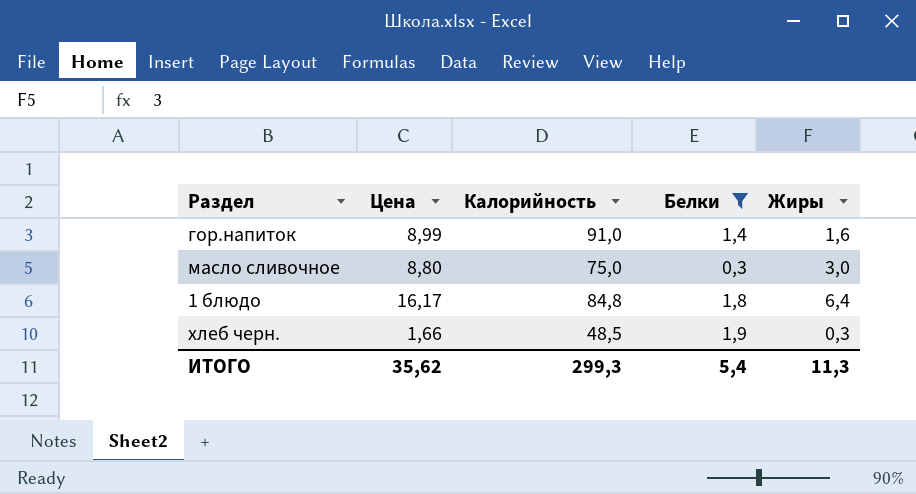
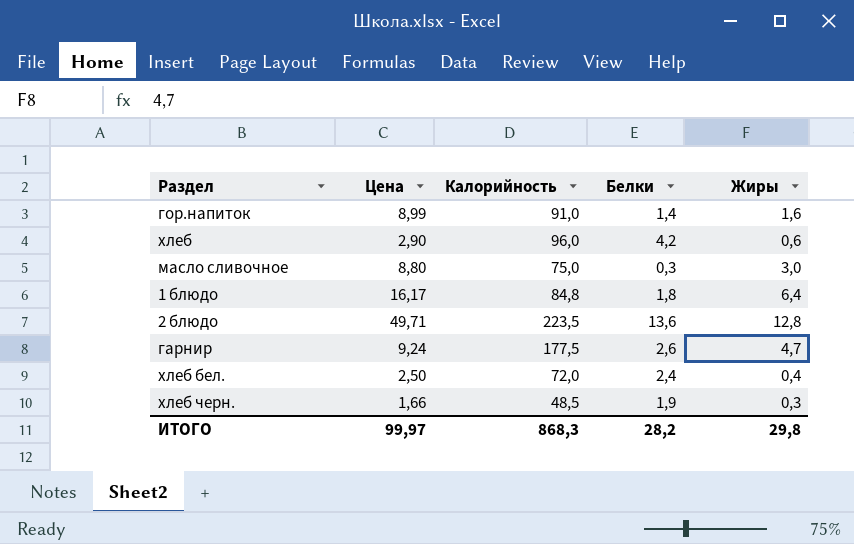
filter: Белки <= 1,9 -> none
ИТОГО | Цена: 35,62 -> 99,97
ИТОГО | Калорийность: 299,3 -> 868,3
ИТОГО | Белки: 5,4 -> 28,2
ИТОГО | Жиры: 11,3 -> 29,8

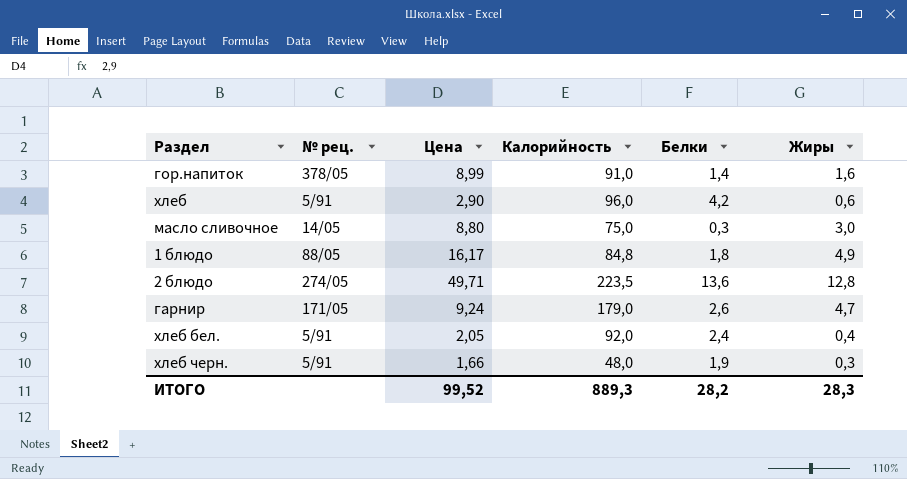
column № рец. | position: none -> 2
1 блюдо | Жиры: 6,4 -> 4,9
гарнир | Калорийность: 177,5 -> 179,0
хлеб бел. | Цена: 2,50 -> 2,05
хлеб бел. | Калорийность: 72,0 -> 92,0
хлеб черн. | Калорийность: 48,5 -> 48,0
ИТОГО | Цена: 99,97 -> 99,52
ИТОГО | Калорийность: 868,3 -> 889,3
ИТОГО | Жиры: 29,8 -> 28,3

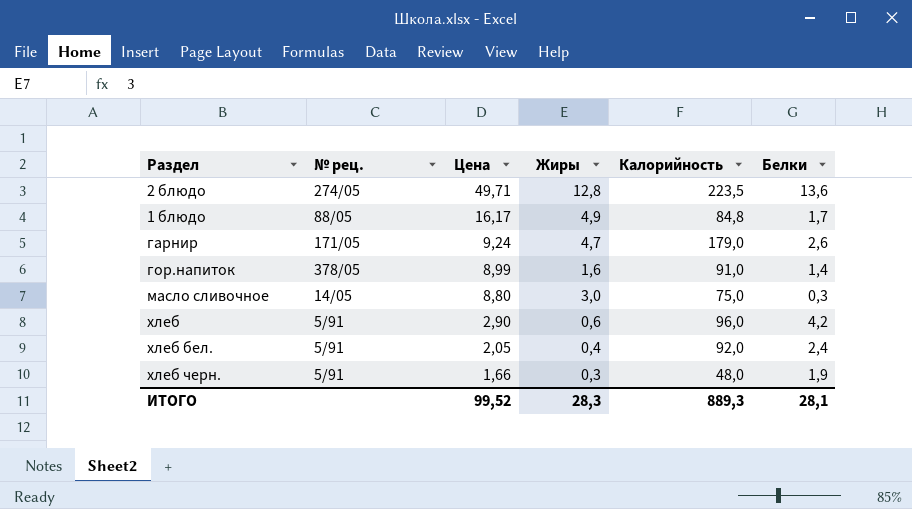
row order: none -> Цена descending
column Жиры | position: 6 -> 4
1 блюдо | Белки: 1,8 -> 1,7
ИТОГО | Белки: 28,2 -> 28,1

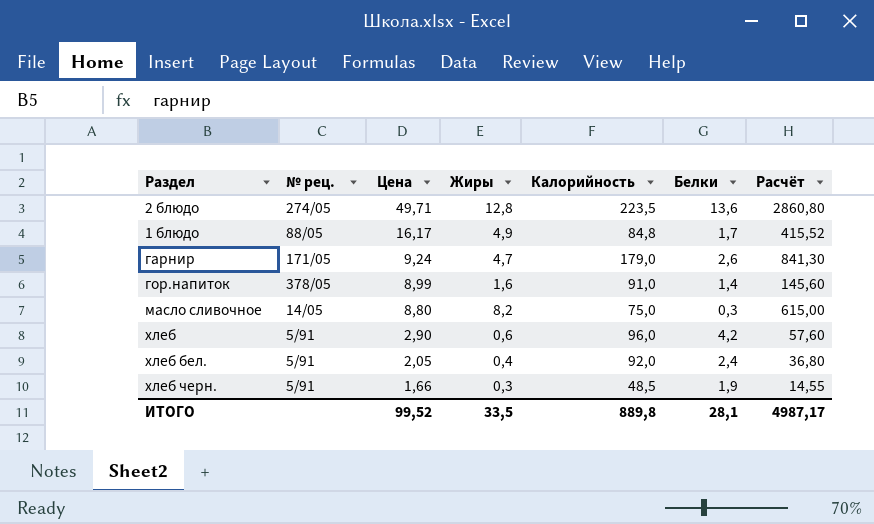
column Расчёт | formula: none -> [Жиры] * [Калорийность]
масло сливочное | Жиры: 3,0 -> 8,2
хлеб черн. | Калорийность: 48,0 -> 48,5
ИТОГО | Жиры: 28,3 -> 33,5
ИТОГО | Калорийность: 889,3 -> 889,8

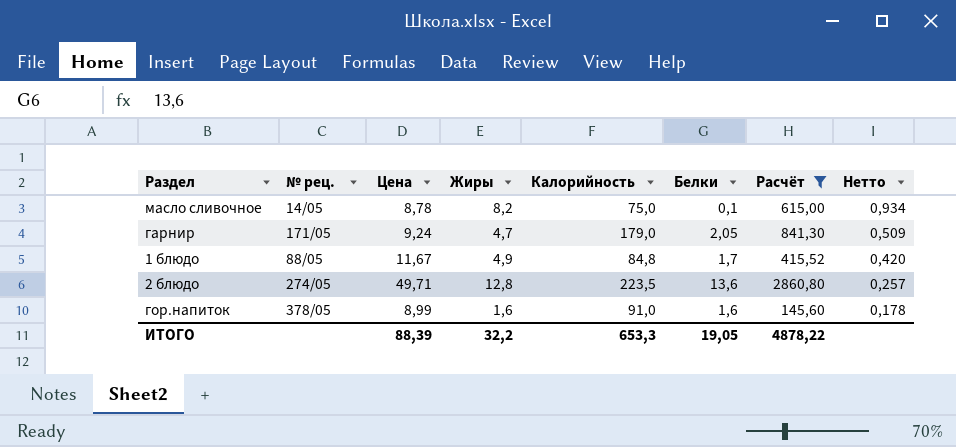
filter: none -> Расчёт >= 145,60
row order: Цена descending -> Нетто descending
column Нетто | formula: none -> [Жиры] / [Цена]
масло сливочное | Цена: 8,80 -> 8,78
масло сливочное | Белки: 0,3 -> 0,1
гарнир | Белки: 2,6 -> 2,05
1 блюдо | Цена: 16,17 -> 11,67
гор.напиток | Белки: 1,4 -> 1,6
ИТОГО | Цена: 99,52 -> 88,39
ИТОГО | Жиры: 33,5 -> 32,2
ИТОГО | Калорийность: 889,8 -> 653,3
ИТОГО | Белки: 28,1 -> 19,05
ИТОГО | Расчёт: 4987,17 -> 4878,22

